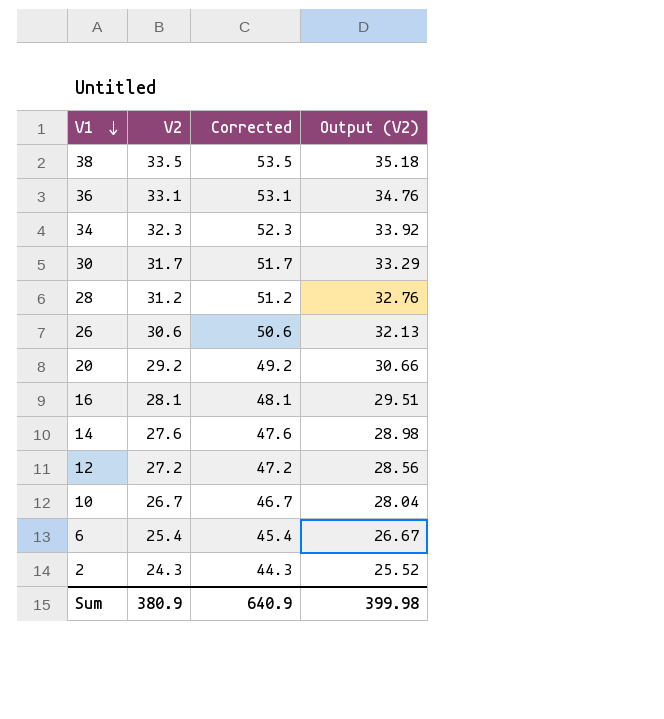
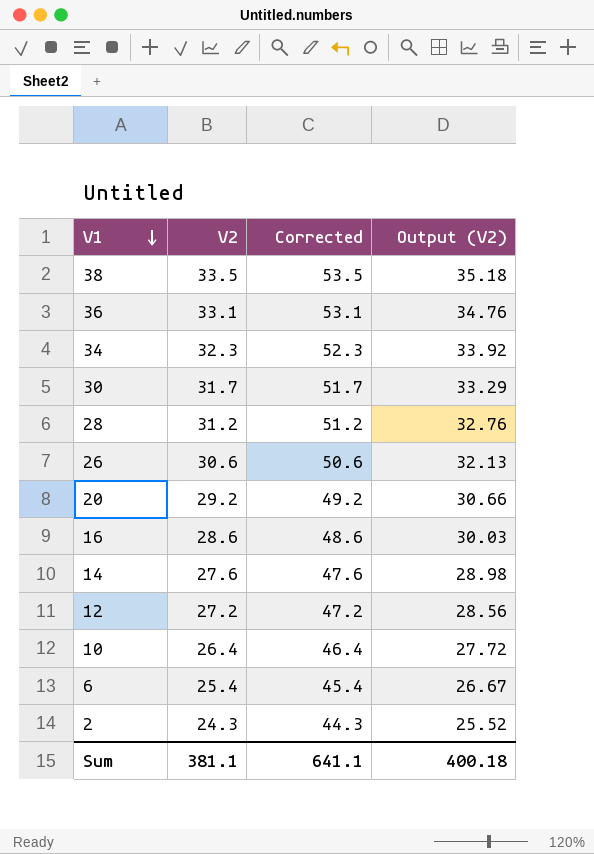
16 | V2: 28.1 -> 28.6
16 | Corrected: 48.1 -> 48.6
16 | Output (V2): 29.51 -> 30.03
10 | V2: 26.7 -> 26.4
10 | Corrected: 46.7 -> 46.4
10 | Output (V2): 28.04 -> 27.72
Sum | V2: 380.9 -> 381.1
Sum | Corrected: 640.9 -> 641.1
Sum | Output (V2): 399.98 -> 400.18

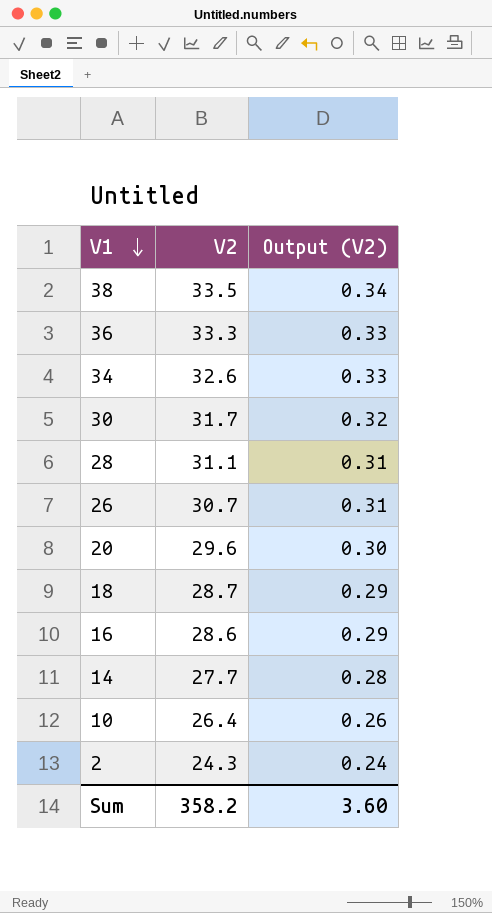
column Corrected | formula: [V2] + 20 -> none
column Output (V2) | formula: [V2] * 1.05 -> [V2] * 0.01
row 12: 27.2 | 47.2 | 28.56 -> none
row 6: 25.4 | 45.4 | 26.67 -> none
36 | V2: 33.1 -> 33.3
34 | V2: 32.3 -> 32.6
28 | V2: 31.2 -> 31.1
26 | V2: 30.6 -> 30.7
20 | V2: 29.2 -> 29.6
row 18: none -> 28.7 | 0.29
14 | V2: 27.6 -> 27.7
Sum | V2: 381.1 -> 358.2
Sum | Output (V2): 400.18 -> 3.60

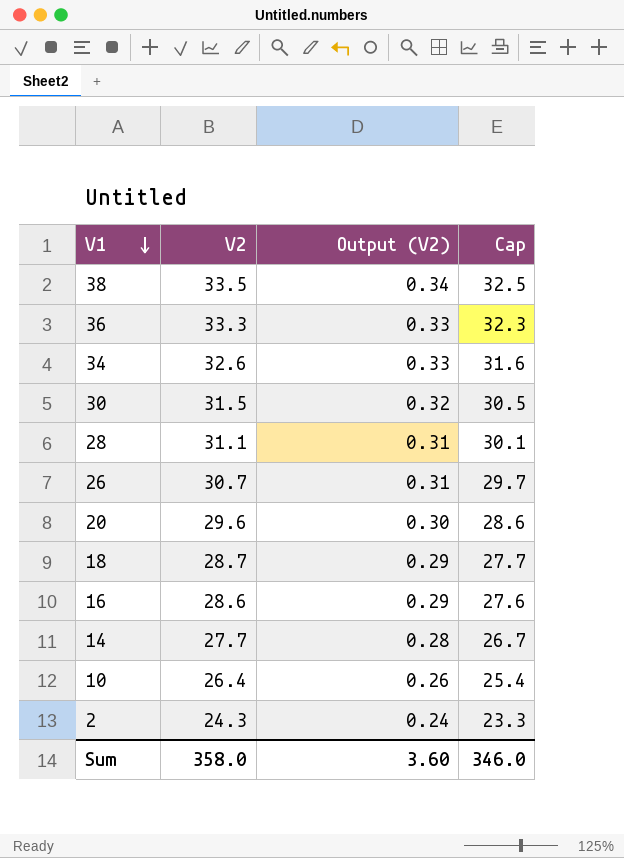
column Cap | formula: none -> [V2] - 1
30 | V2: 31.7 -> 31.5
Sum | V2: 358.2 -> 358.0

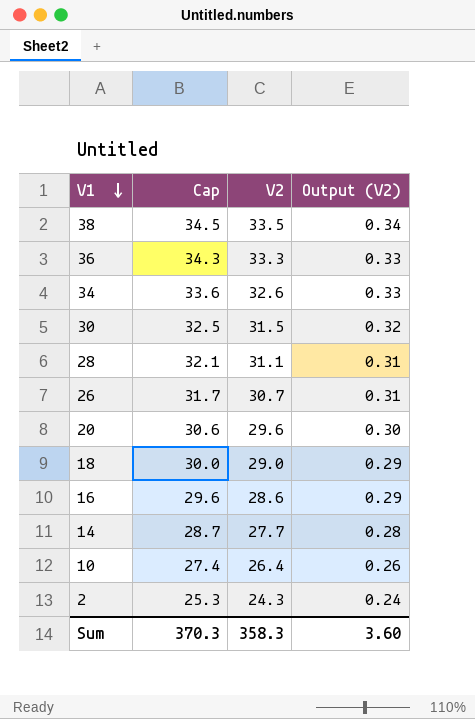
column Cap | formula: [V2] - 1 -> [V2] + 1
column Cap | position: 4 -> 2
18 | V2: 28.7 -> 29.0
Sum | Cap: 346.0 -> 370.3
Sum | V2: 358.0 -> 358.3

